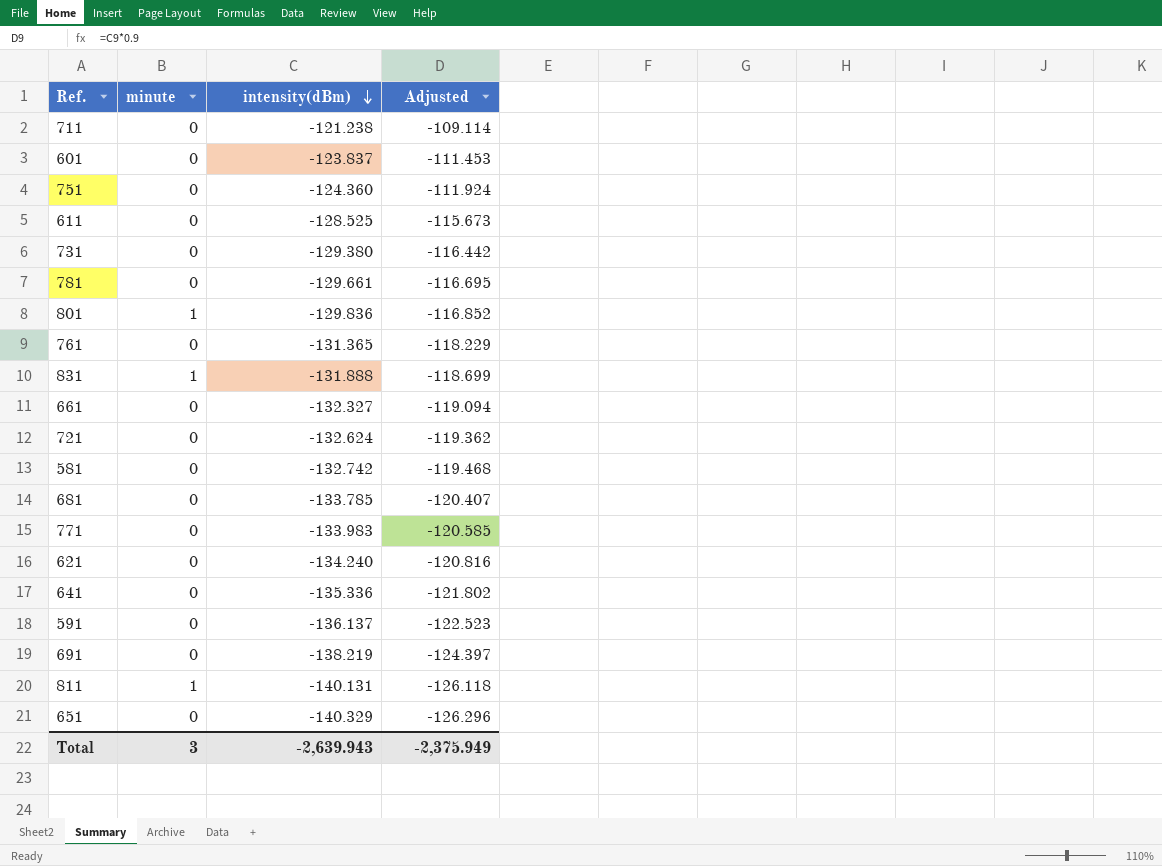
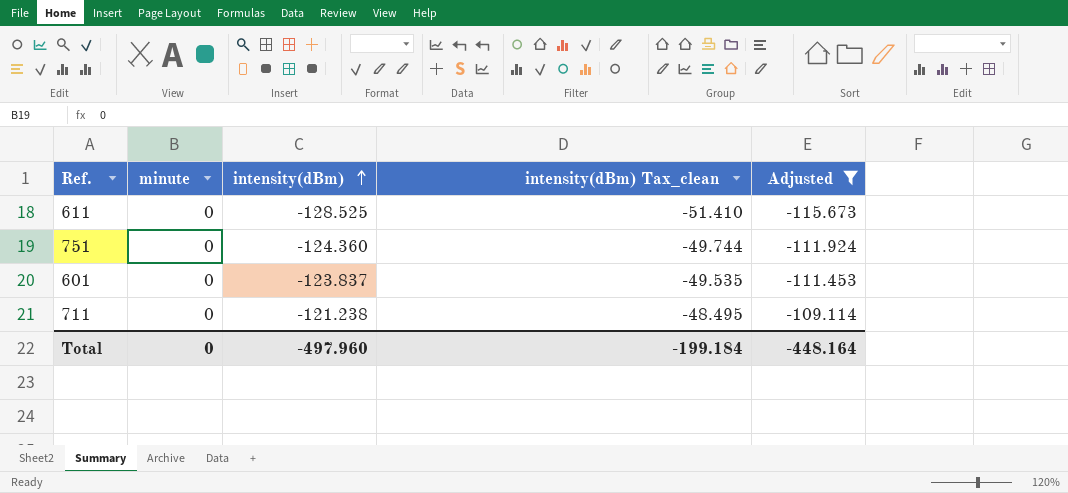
filter: none -> Adjusted >= -115.673
row order: intensity(dBm) descending -> intensity(dBm) ascending
column intensity(dBm) Tax_clean | formula: none -> [intensity(dBm)] * 0.4
Total | minute: 3 -> 0
Total | intensity(dBm): -2,639.943 -> -497.960
Total | Adjusted: -2,375.949 -> -448.164

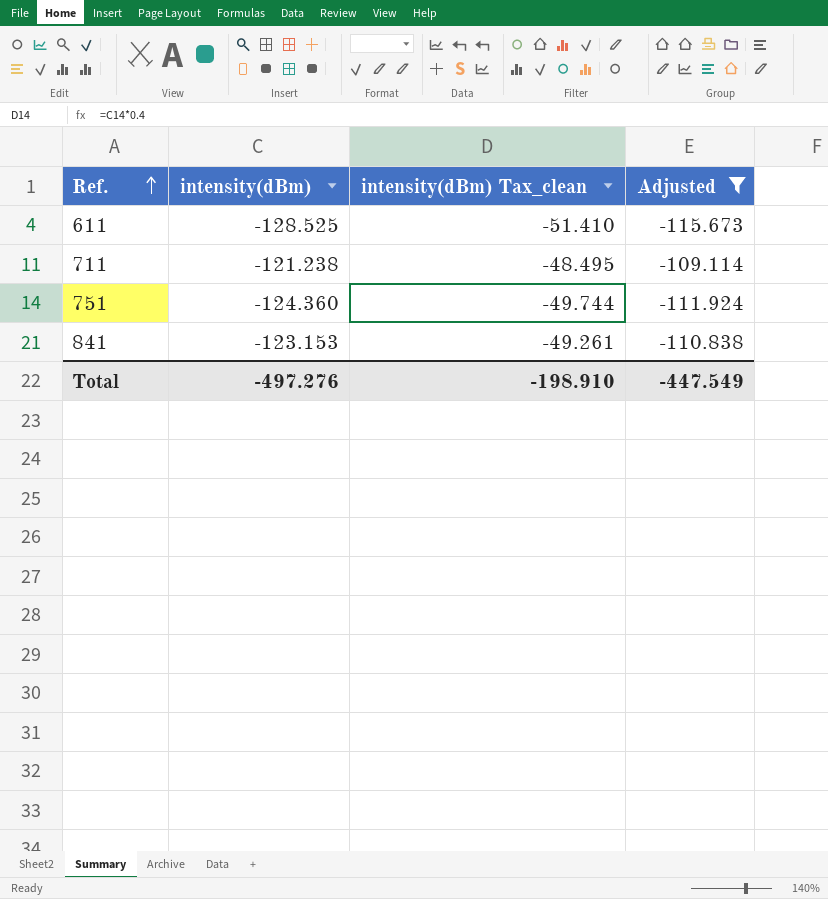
row order: intensity(dBm) ascending -> Ref. ascending
column minute | position: 2 -> none
row 601: 0 | -123.837 | -49.535 | -111.453 -> none
row 841: none -> -123.153 | -49.261 | -110.838
Total | intensity(dBm): -497.960 -> -497.276
Total | intensity(dBm) Tax_clean: -199.184 -> -198.910
Total | Adjusted: -448.164 -> -447.549

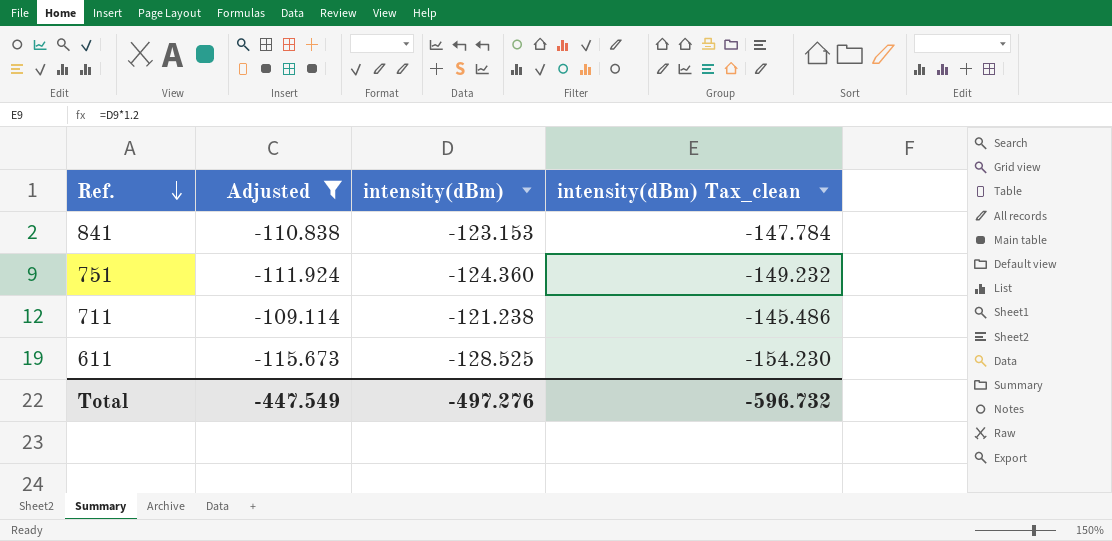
row order: Ref. ascending -> Ref. descending
column Adjusted | position: 4 -> 2
column intensity(dBm) Tax_clean | formula: [intensity(dBm)] * 0.4 -> [intensity(dBm)] * 1.2
Total | intensity(dBm) Tax_clean: -198.910 -> -596.732

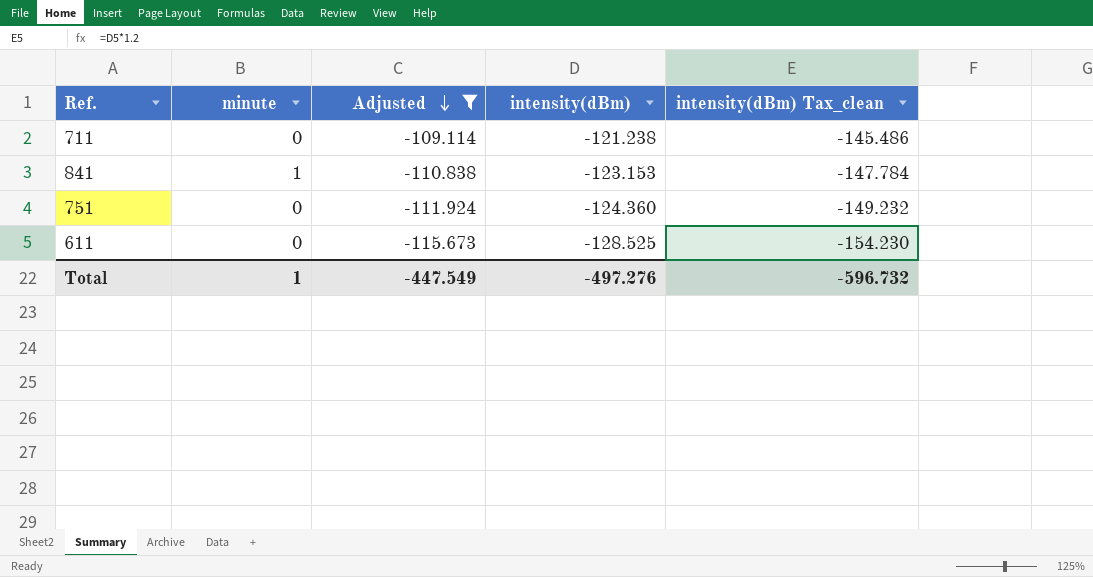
row order: Ref. descending -> Adjusted descending
column minute | position: none -> 2

